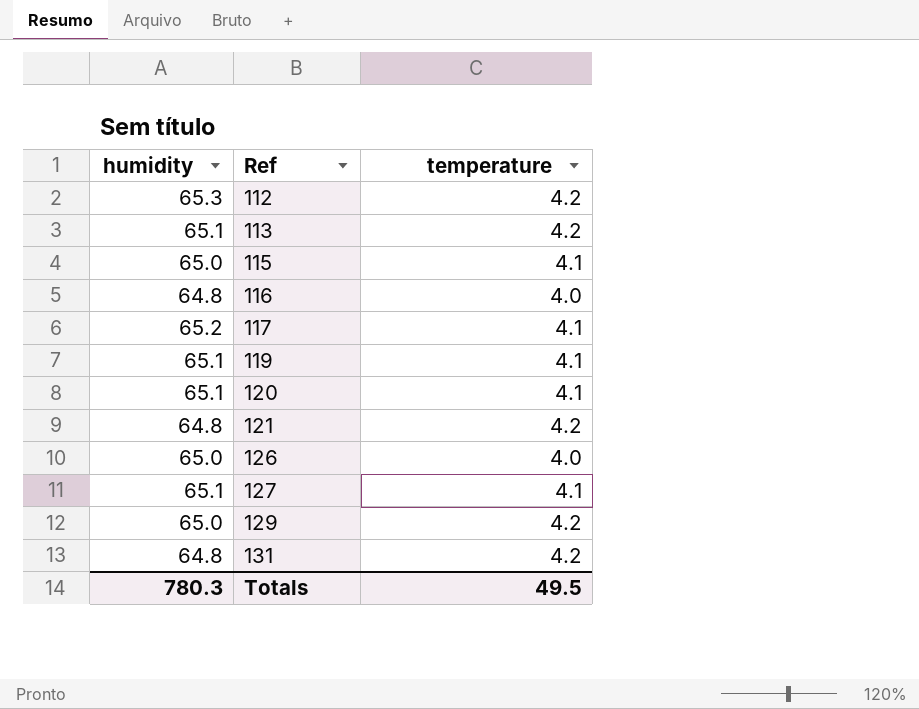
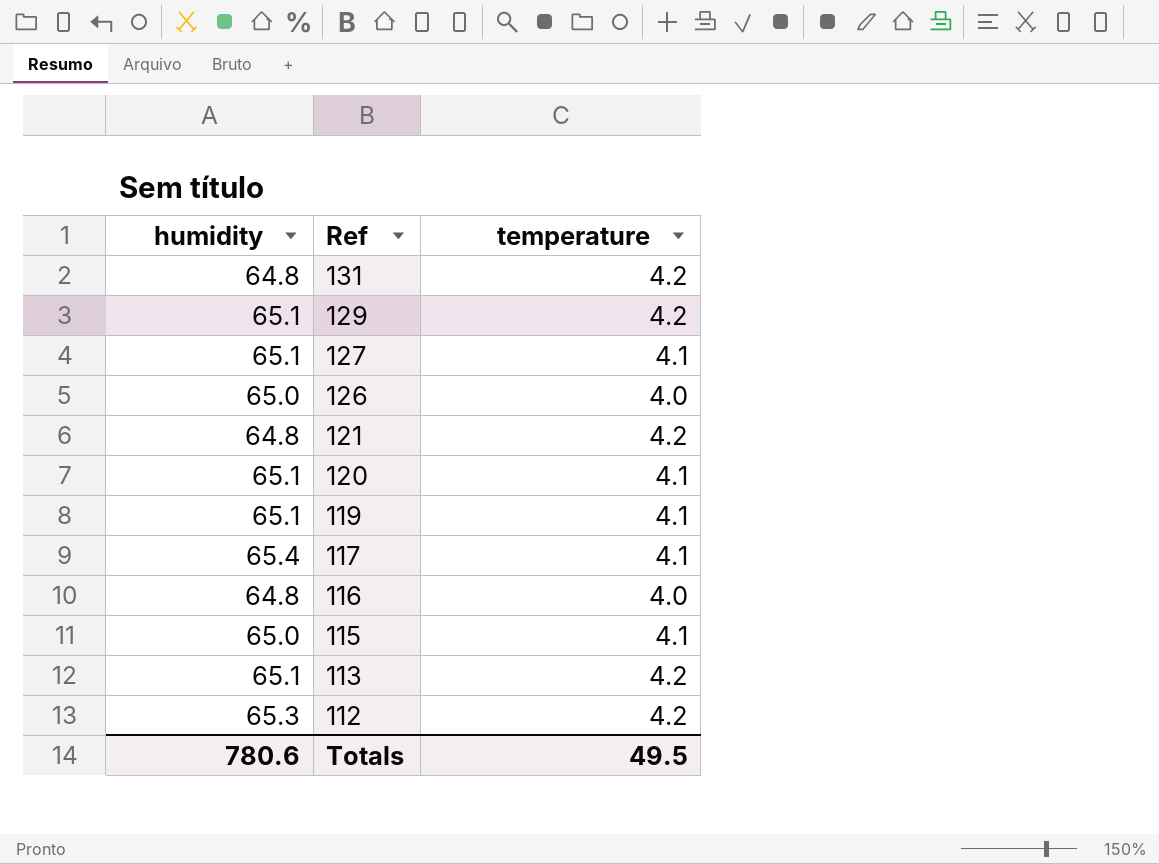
row order: Ref ascending -> Ref descending
129 | humidity: 65.0 -> 65.1
117 | humidity: 65.2 -> 65.4
Totals | humidity: 780.3 -> 780.6

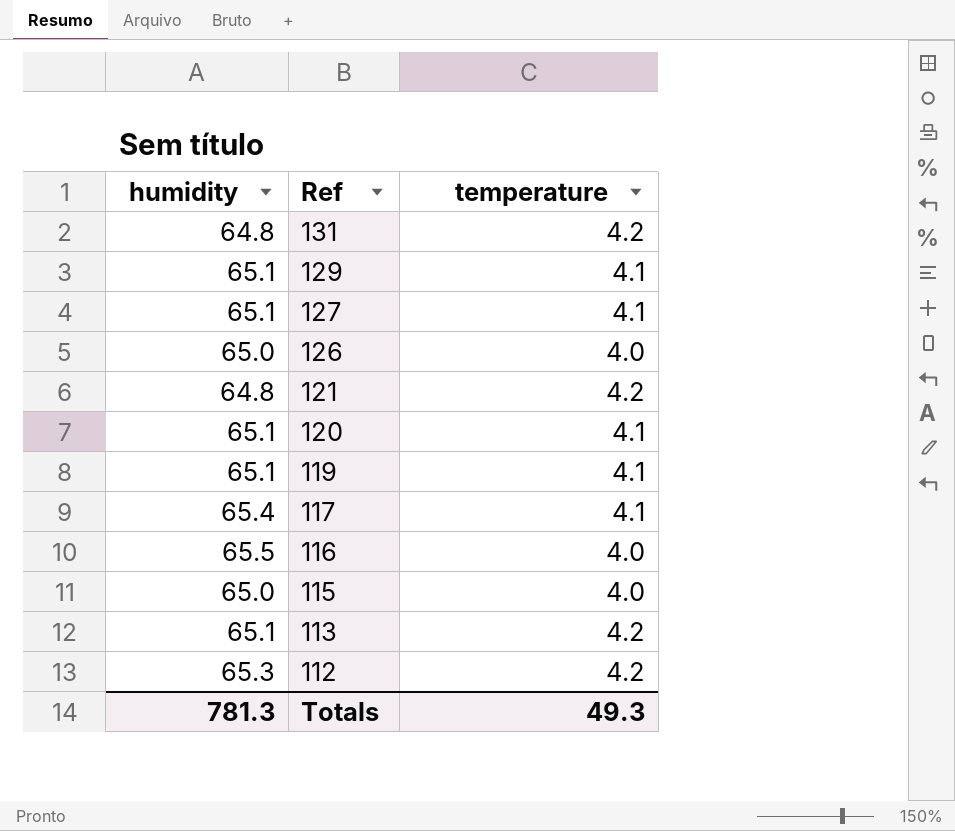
129 | temperature: 4.2 -> 4.1
116 | humidity: 64.8 -> 65.5
115 | temperature: 4.1 -> 4.0
Totals | humidity: 780.6 -> 781.3
Totals | temperature: 49.5 -> 49.3

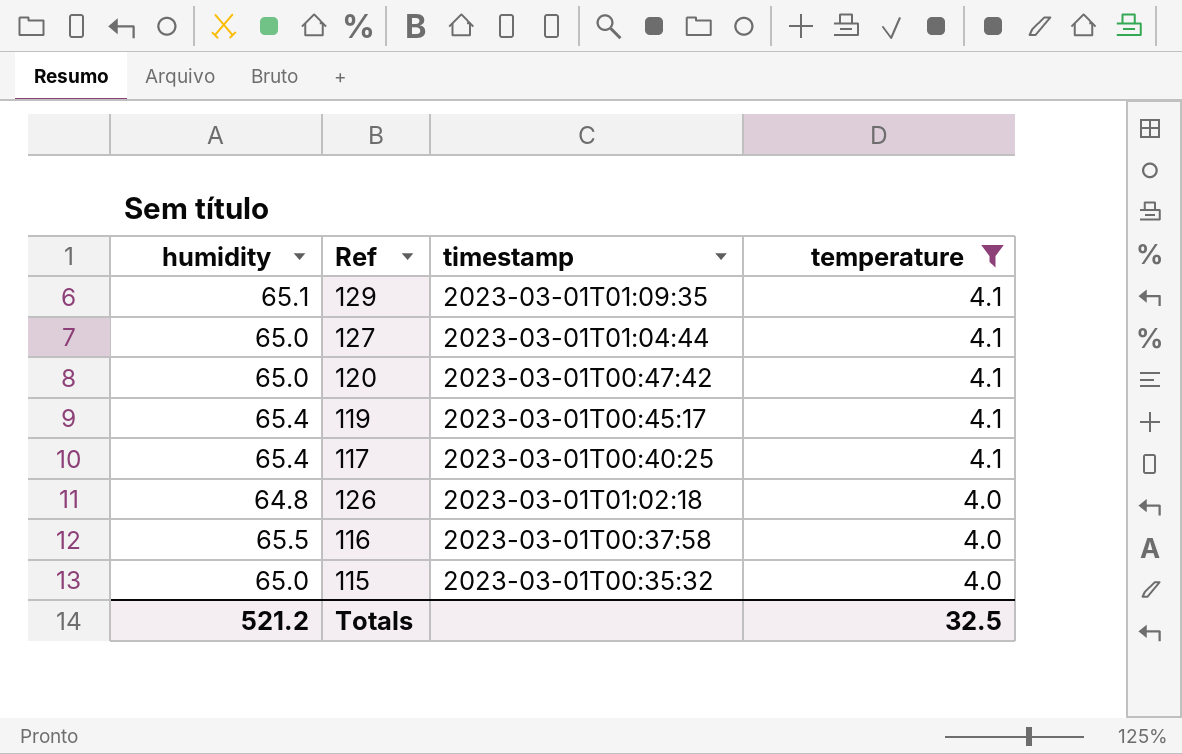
filter: none -> temperature != 4.2
row order: Ref descending -> temperature descending
column timestamp | position: none -> 3
127 | humidity: 65.1 -> 65.0
120 | humidity: 65.1 -> 65.0
119 | humidity: 65.1 -> 65.4
126 | humidity: 65.0 -> 64.8
Totals | humidity: 781.3 -> 521.2
Totals | temperature: 49.3 -> 32.5

